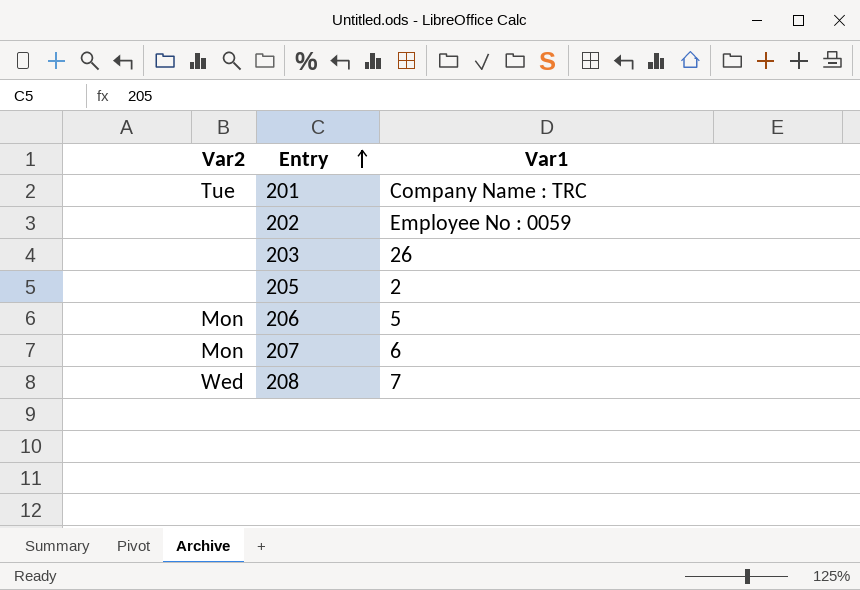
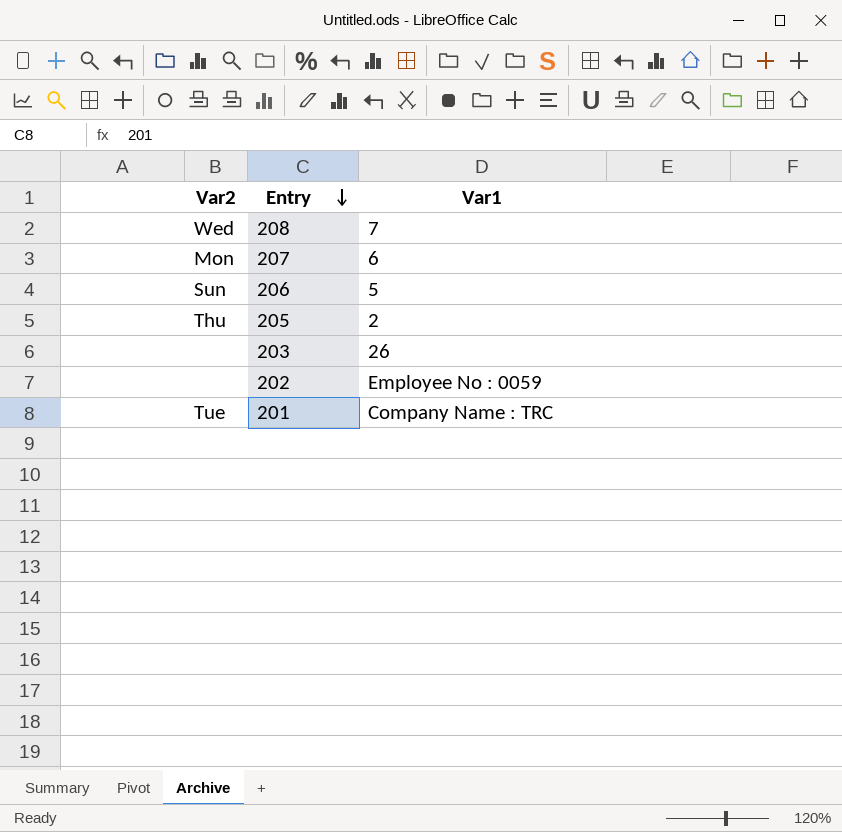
row order: Entry ascending -> Entry descending
206 | Var2: Mon -> Sun
205 | Var2: none -> Thu

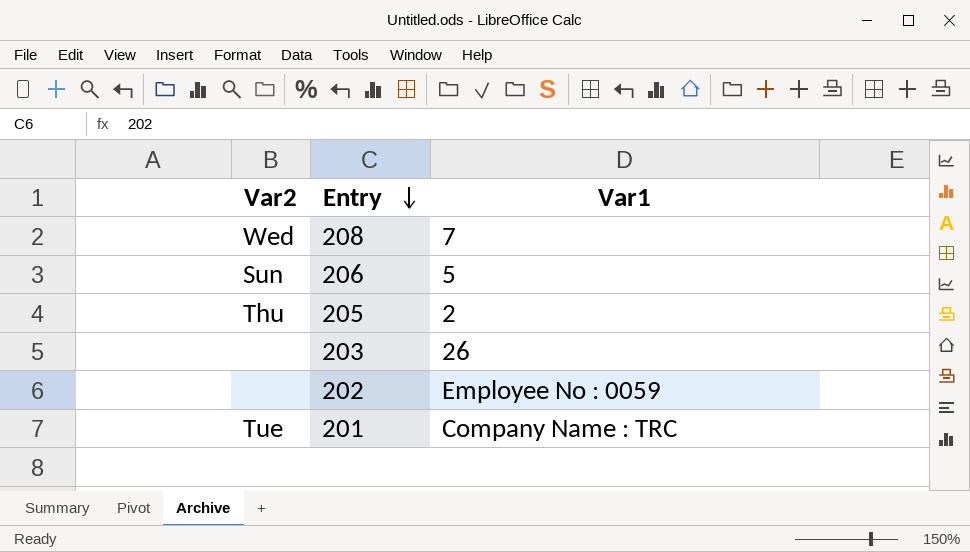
row 207: Mon | 6 -> none

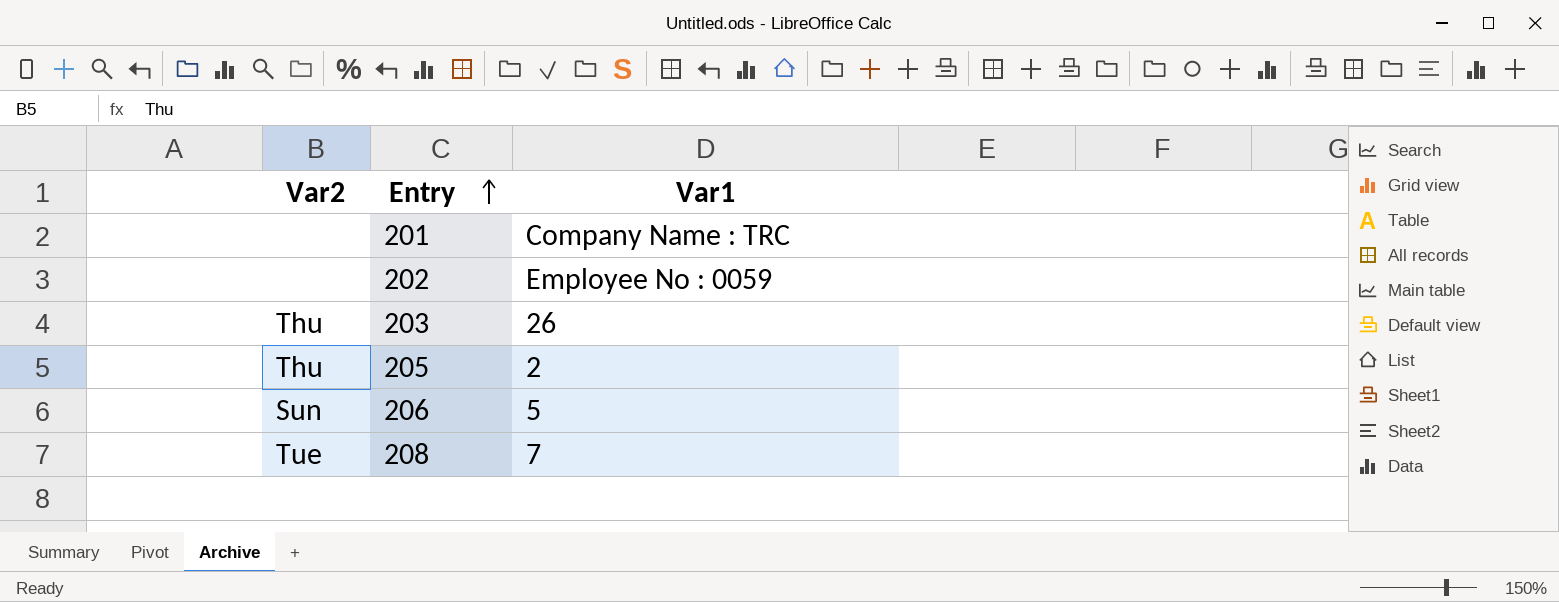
row order: Entry descending -> Entry ascending
201 | Var2: Tue -> none
203 | Var2: none -> Thu
208 | Var2: Wed -> Tue

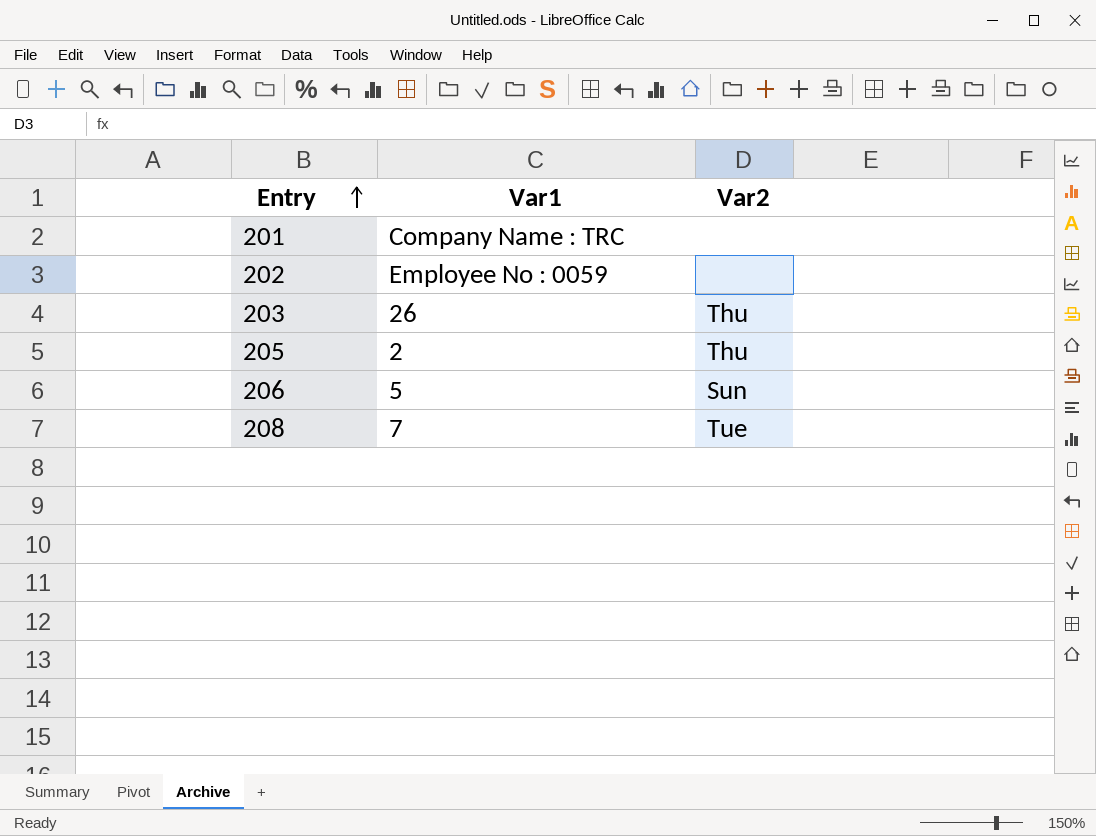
column Var2 | position: 1 -> 3

